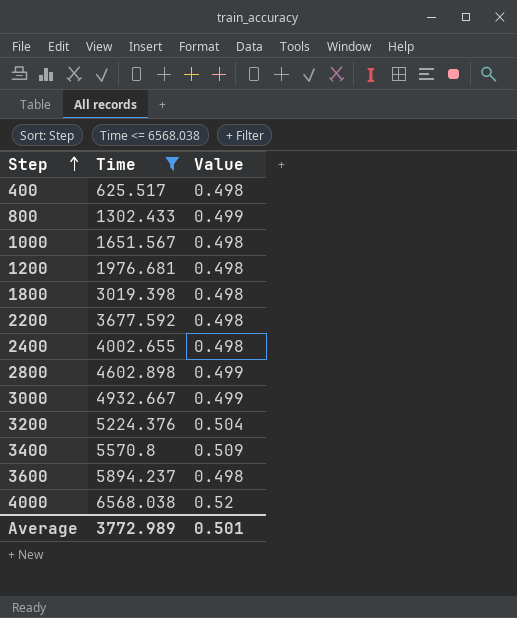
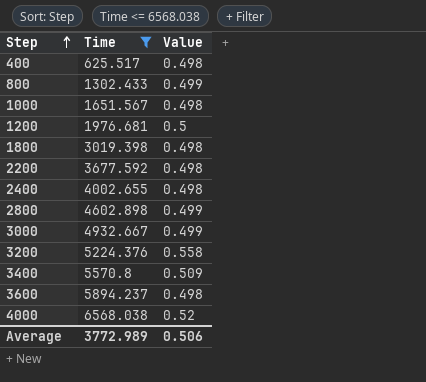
1200 | Value: 0.498 -> 0.5
3200 | Value: 0.504 -> 0.558
Average | Value: 0.501 -> 0.506

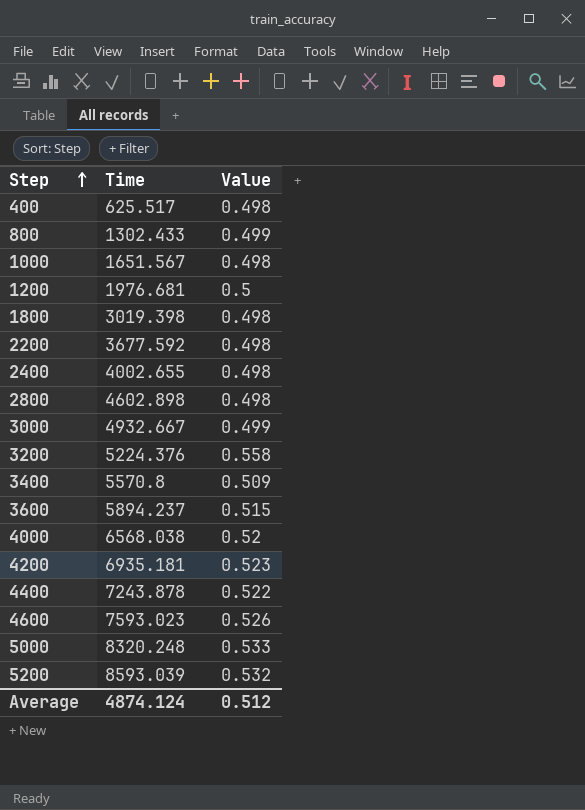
filter: Time <= 6568.038 -> none
2800 | Value: 0.499 -> 0.498
3600 | Value: 0.498 -> 0.515
Average | Time: 3772.989 -> 4874.124
Average | Value: 0.506 -> 0.512

